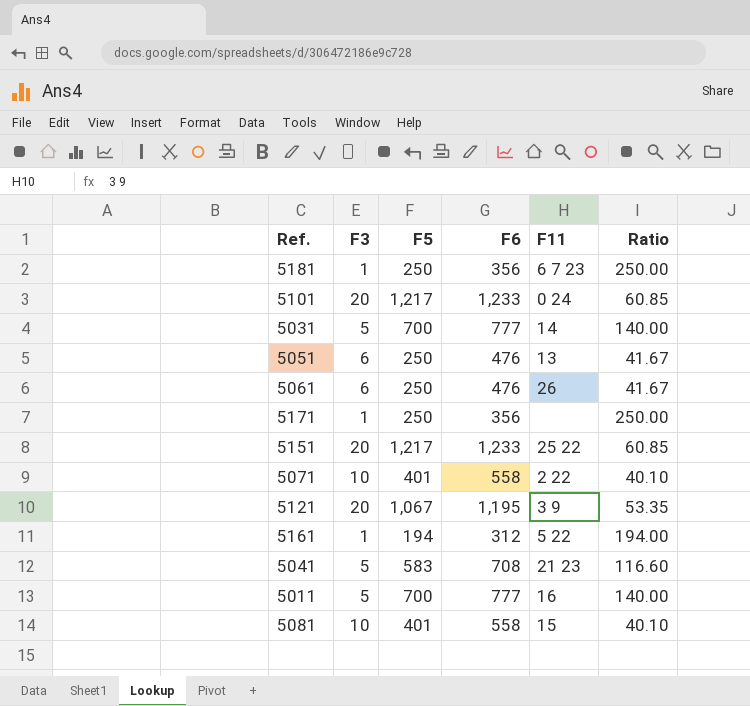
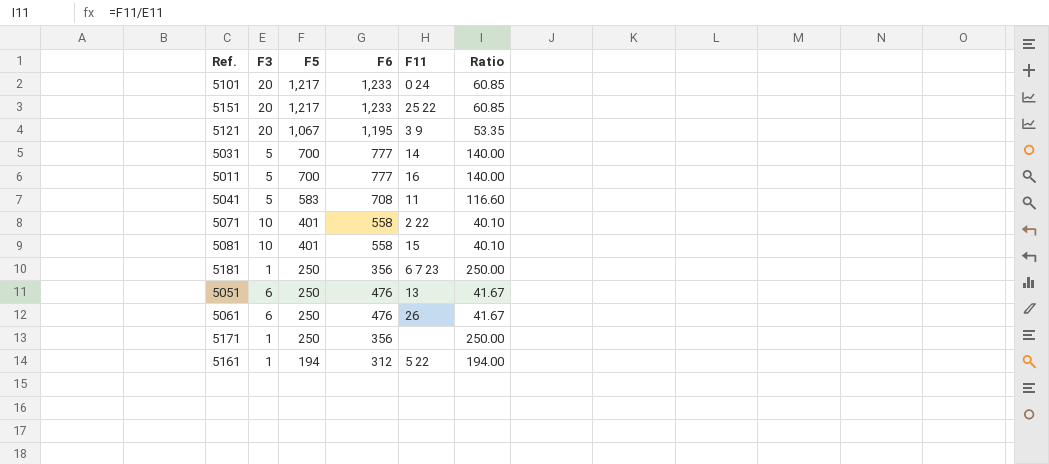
row order: none -> F5 descending
5041 | F11: 21 23 -> 11

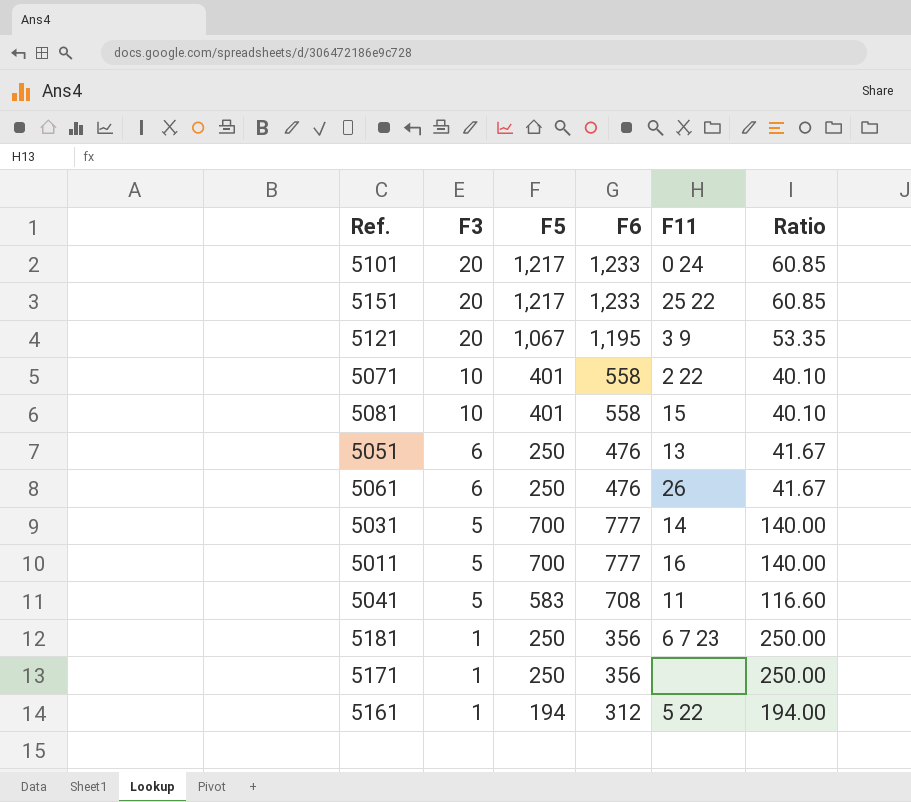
row order: F5 descending -> F3 descending

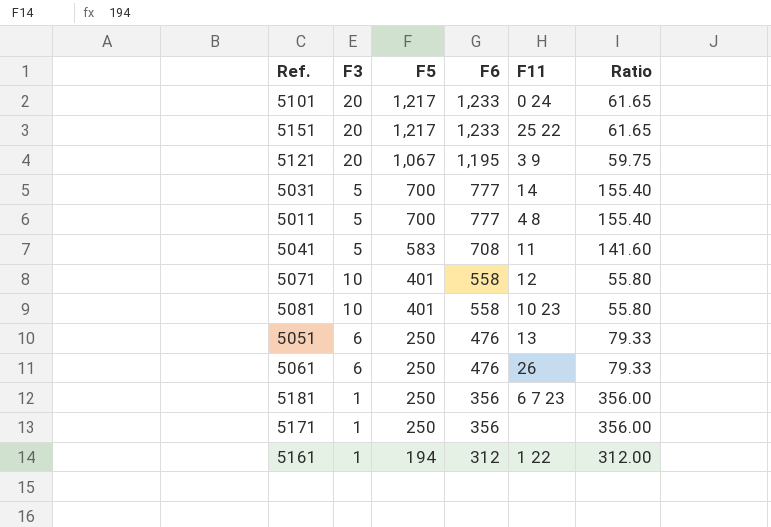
row order: F3 descending -> F5 descending
column Ratio | formula: [F5] / [F3] -> [F6] / [F3]
5011 | F11: 16 -> 4 8
5071 | F11: 2 22 -> 12
5081 | F11: 15 -> 10 23
5161 | F11: 5 22 -> 1 22

